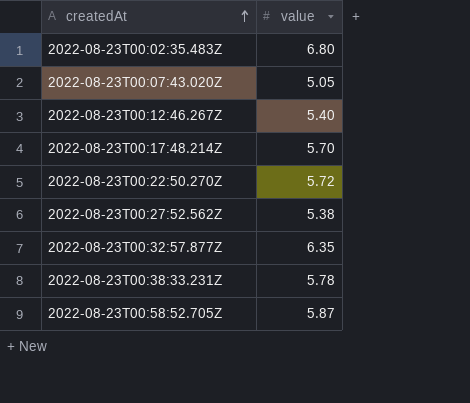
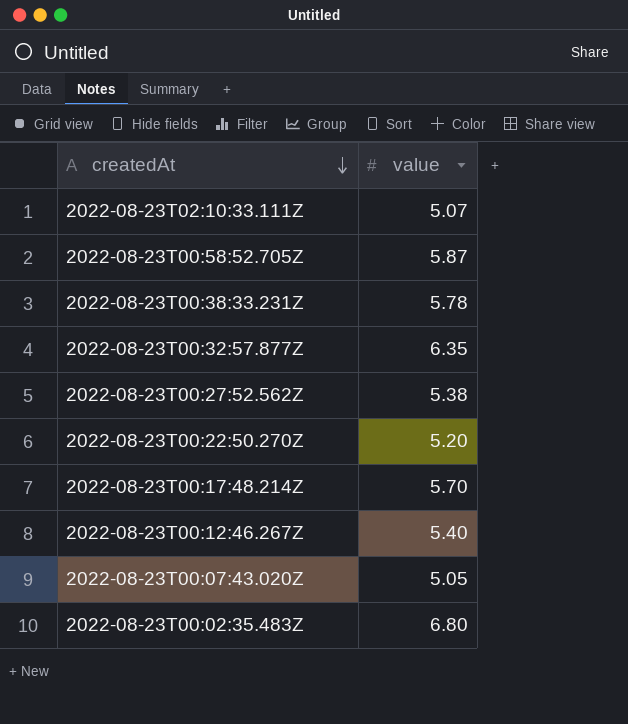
row order: createdAt ascending -> createdAt descending
row 2022-08-23T02:10:33.111Z: none -> 5.07
2022-08-23T00:22:50.270Z | value: 5.72 -> 5.20

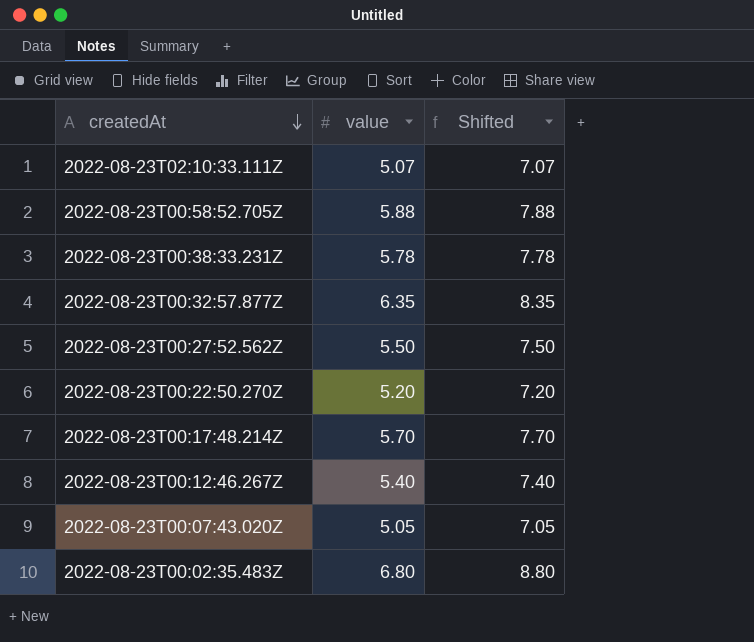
column Shifted | formula: none -> [value] + 2
2022-08-23T00:58:52.705Z | value: 5.87 -> 5.88
2022-08-23T00:27:52.562Z | value: 5.38 -> 5.50

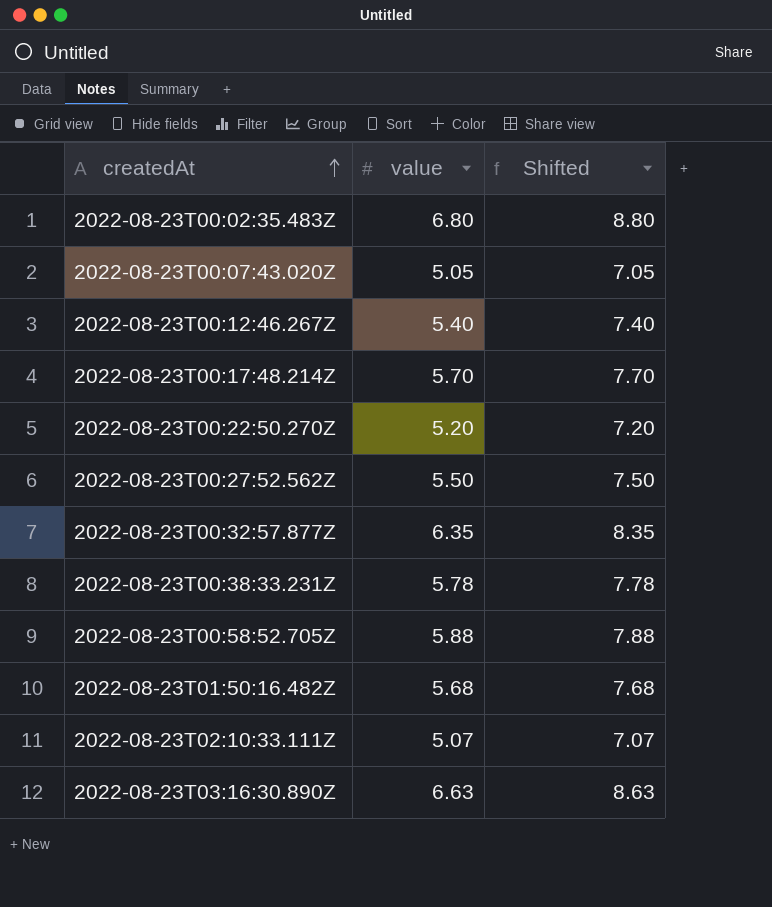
row order: createdAt descending -> createdAt ascending
row 2022-08-23T01:50:16.482Z: none -> 5.68 | 7.68
row 2022-08-23T03:16:30.890Z: none -> 6.63 | 8.63

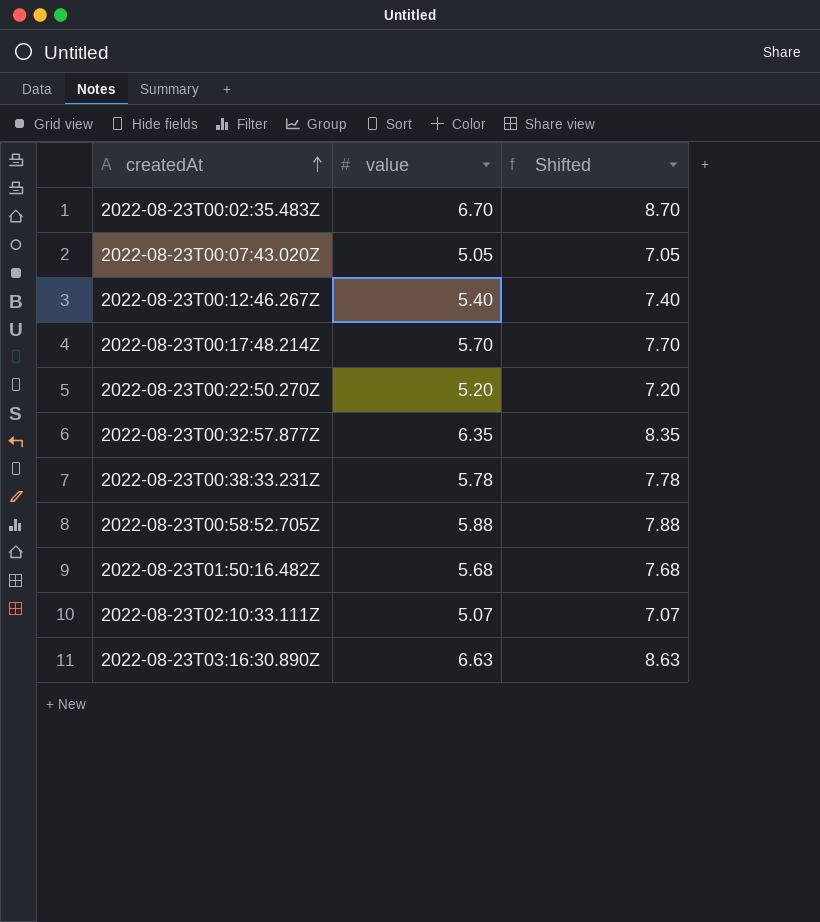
row 2022-08-23T00:27:52.562Z: 5.50 | 7.50 -> none
2022-08-23T00:02:35.483Z | value: 6.80 -> 6.70
2022-08-23T00:02:35.483Z | Shifted: 8.80 -> 8.70

